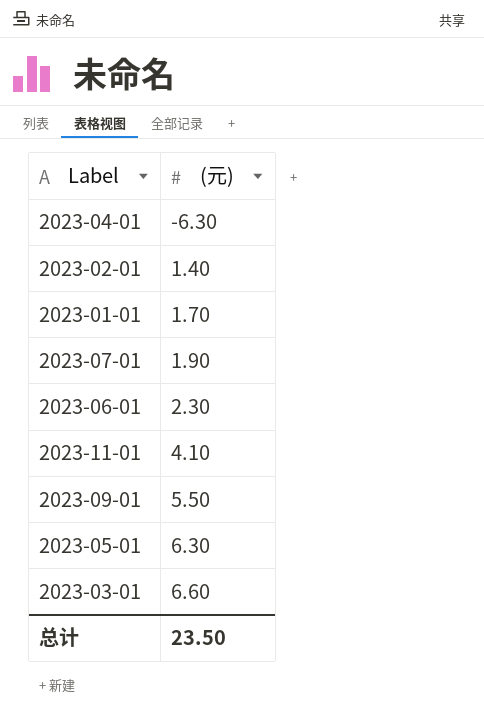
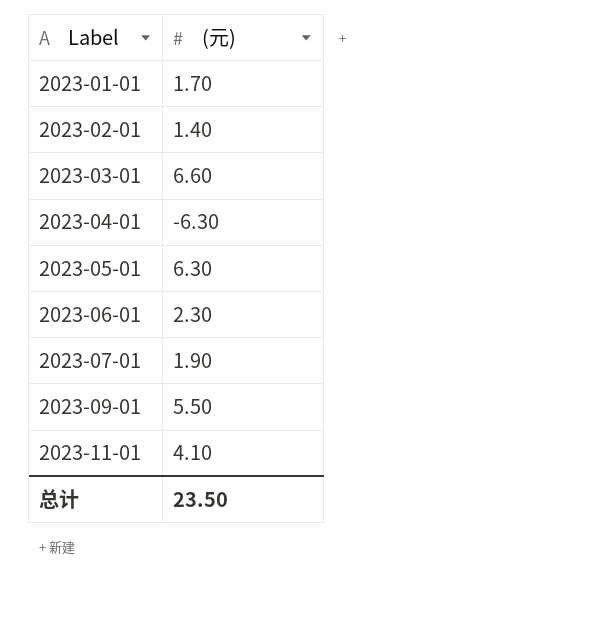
row order: (元) ascending -> Label ascending

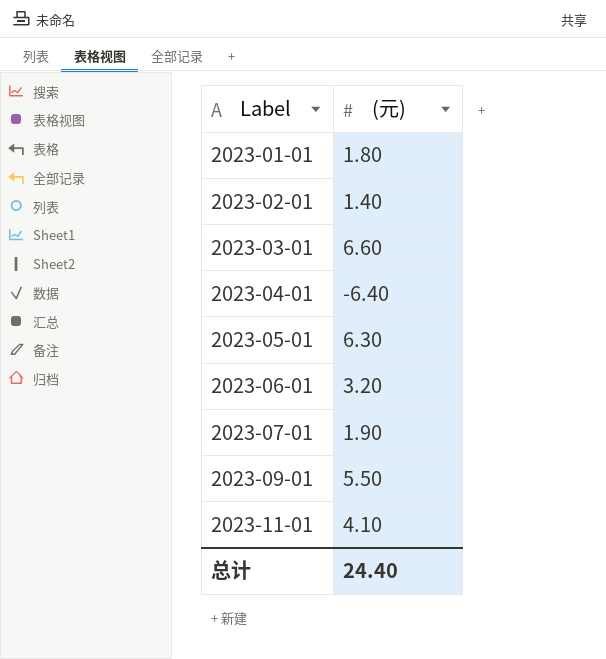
2023-01-01 | (元): 1.70 -> 1.80
2023-04-01 | (元): -6.30 -> -6.40
2023-06-01 | (元): 2.30 -> 3.20
总计 | (元): 23.50 -> 24.40

